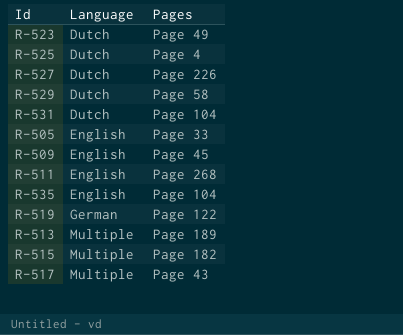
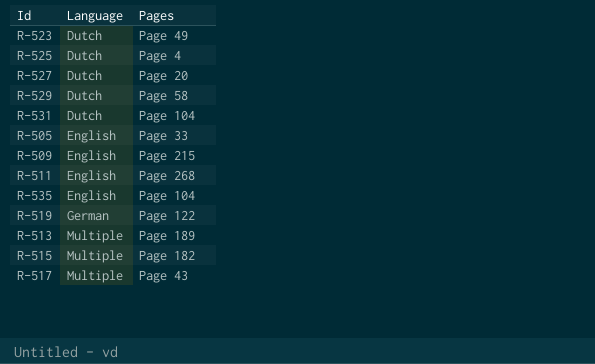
R-527 | Pages: Page 226 -> Page 20
R-509 | Pages: Page 45 -> Page 215

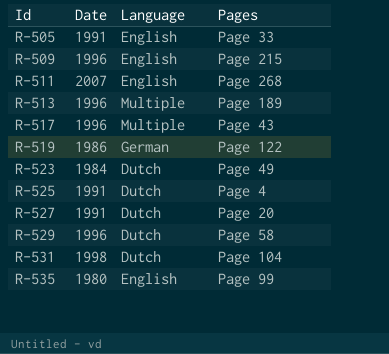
row order: Language ascending -> Id ascending
column Date | position: none -> 2
row R-515: Multiple | Page 182 -> none
R-535 | Pages: Page 104 -> Page 99

